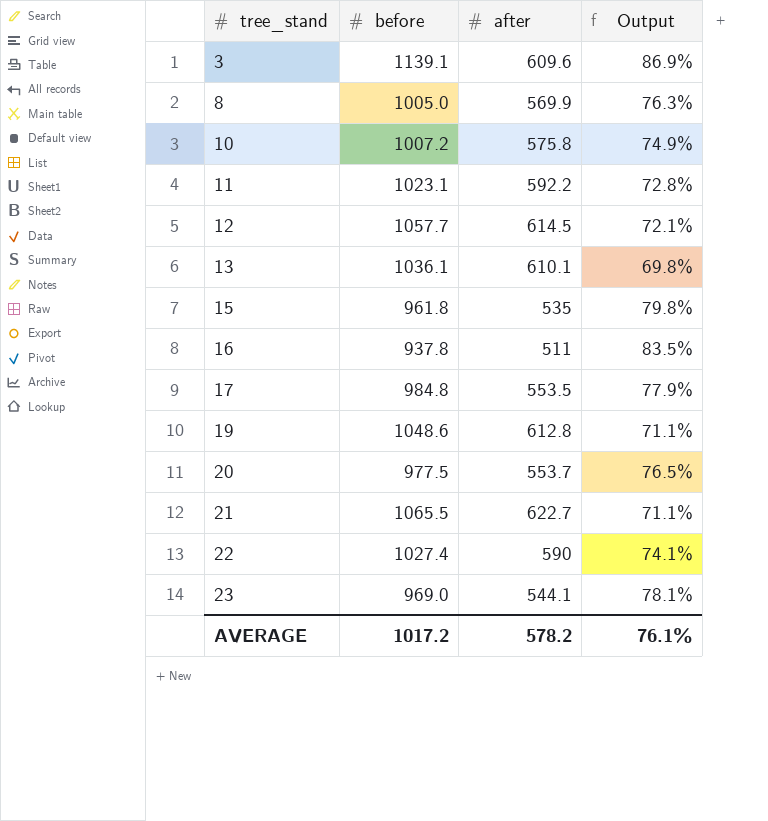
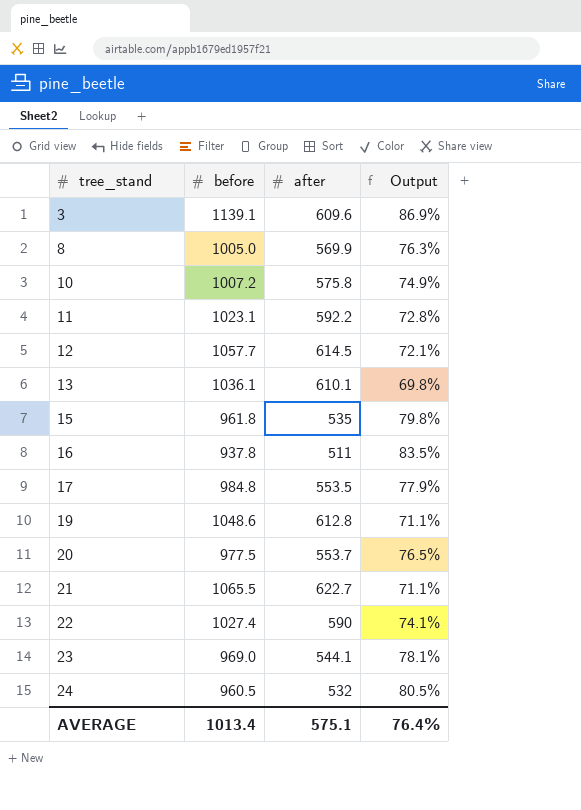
row 24: none -> 960.5 | 532 | 80.5%
AVERAGE | before: 1017.2 -> 1013.4
AVERAGE | after: 578.2 -> 575.1
AVERAGE | Output: 76.1% -> 76.4%

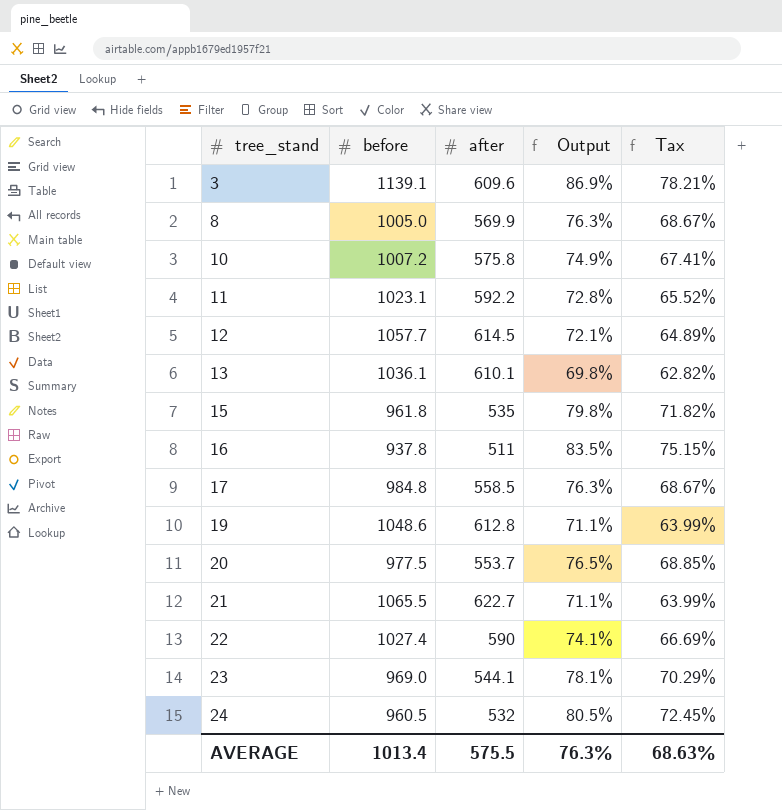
column Tax | formula: none -> [Output] * 0.9
17 | after: 553.5 -> 558.5
17 | Output: 77.9% -> 76.3%
AVERAGE | after: 575.1 -> 575.5
AVERAGE | Output: 76.4% -> 76.3%

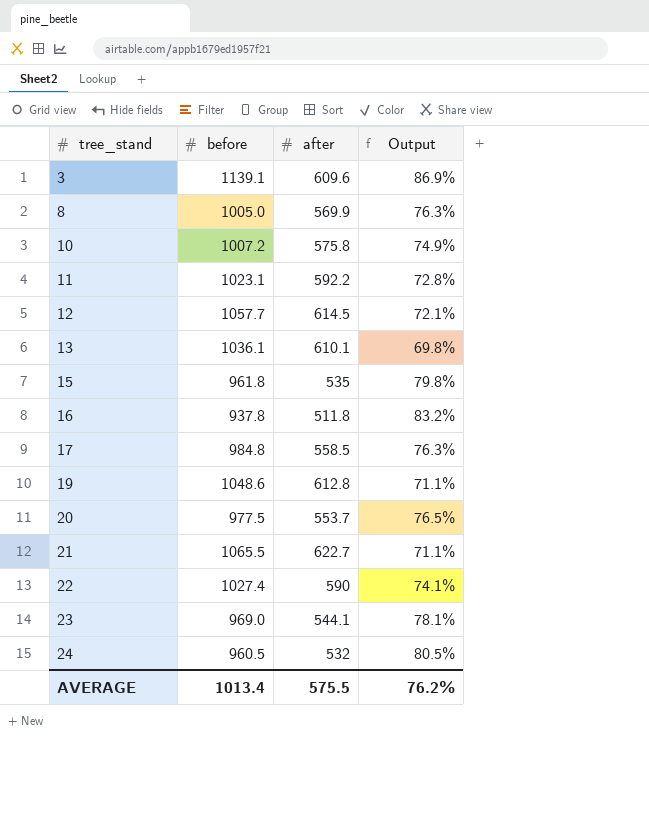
column Tax | formula: [Output] * 0.9 -> none
16 | after: 511 -> 511.8
16 | Output: 83.5% -> 83.2%
AVERAGE | Output: 76.3% -> 76.2%

